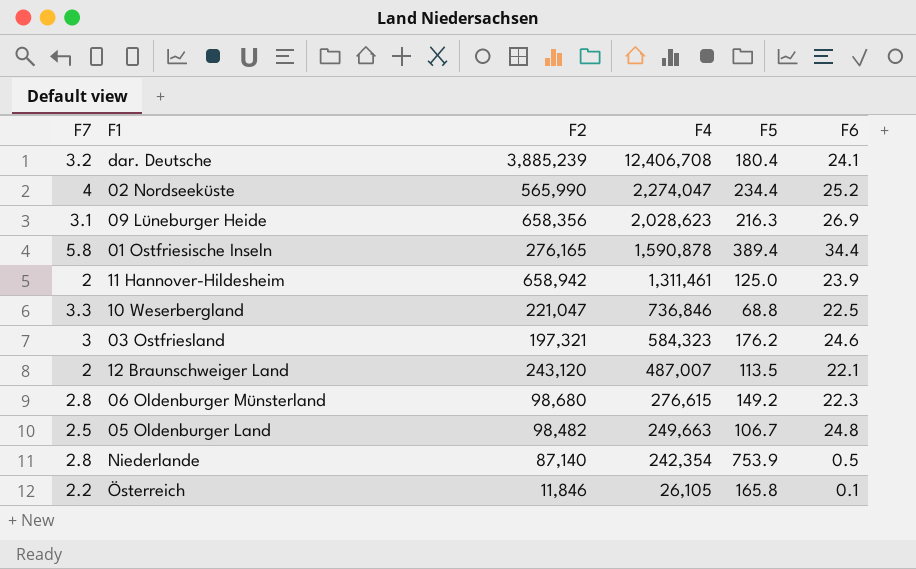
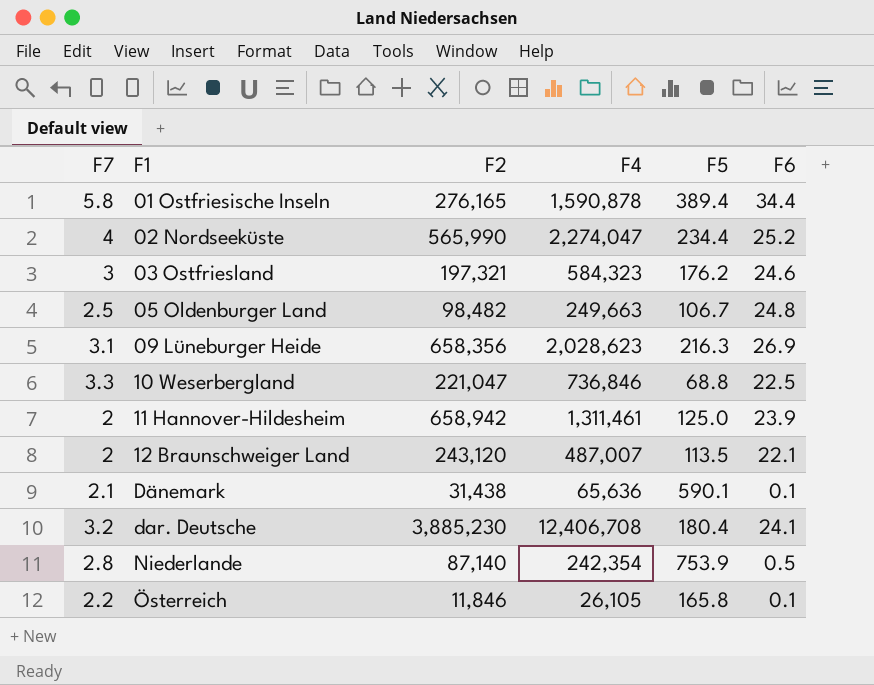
row order: F4 descending -> F1 ascending
row 06 Oldenburger Münsterland: 2.8 | 98,680 | 276,615 | 149.2 | 22.3 -> none
row Dänemark: none -> 2.1 | 31,438 | 65,636 | 590.1 | 0.1
dar. Deutsche | F2: 3,885,239 -> 3,885,230

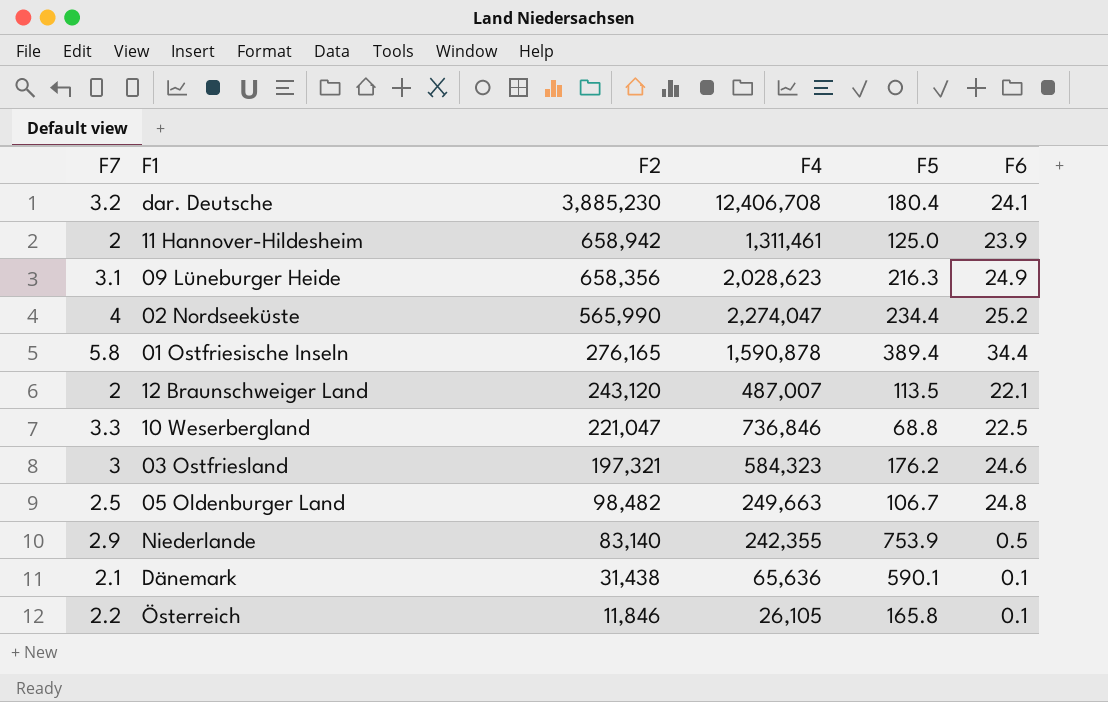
row order: F1 ascending -> F2 descending
09 Lüneburger Heide | F6: 26.9 -> 24.9
Niederlande | F7: 2.8 -> 2.9
Niederlande | F2: 87,140 -> 83,140
Niederlande | F4: 242,354 -> 242,355

